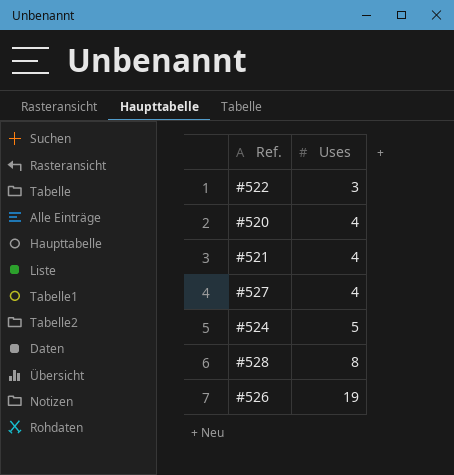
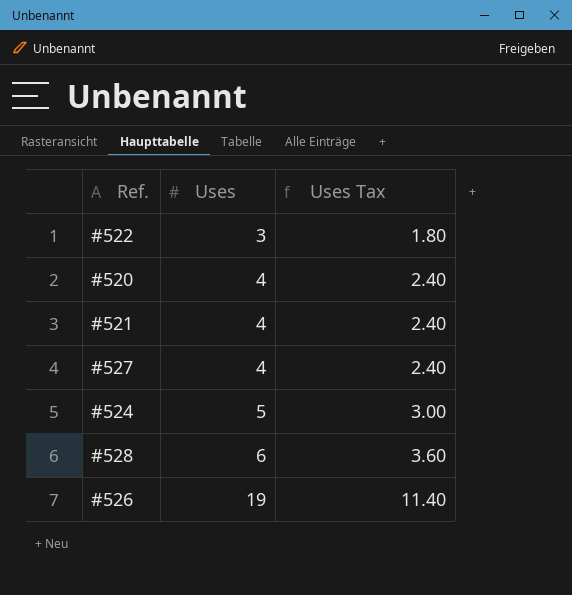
column Uses Tax | formula: none -> [Uses] * 0.6
#528 | Uses: 8 -> 6

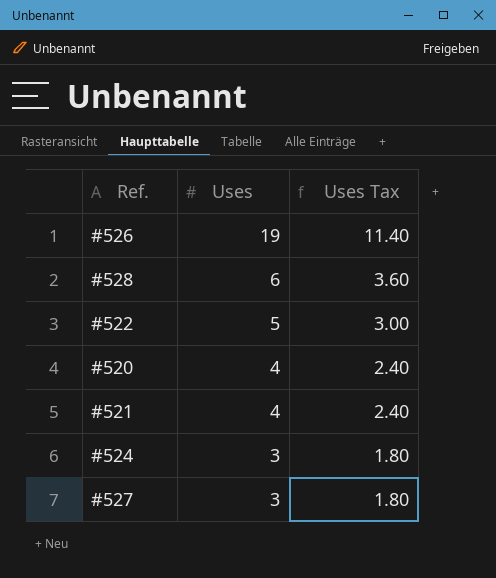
row order: Uses ascending -> Uses descending
#522 | Uses: 3 -> 5
#522 | Uses Tax: 1.80 -> 3.00
#524 | Uses: 5 -> 3
#524 | Uses Tax: 3.00 -> 1.80
#527 | Uses: 4 -> 3
#527 | Uses Tax: 2.40 -> 1.80

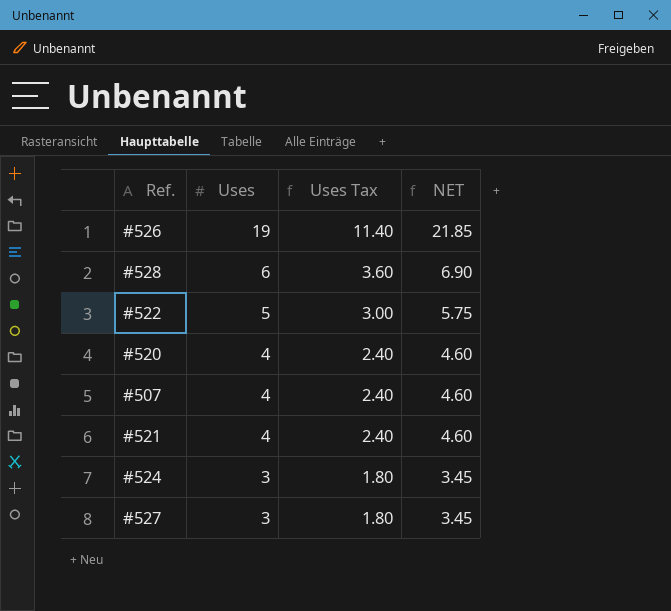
column NET | formula: none -> [Uses] * 1.15
row #507: none -> 4 | 2.40 | 4.60

